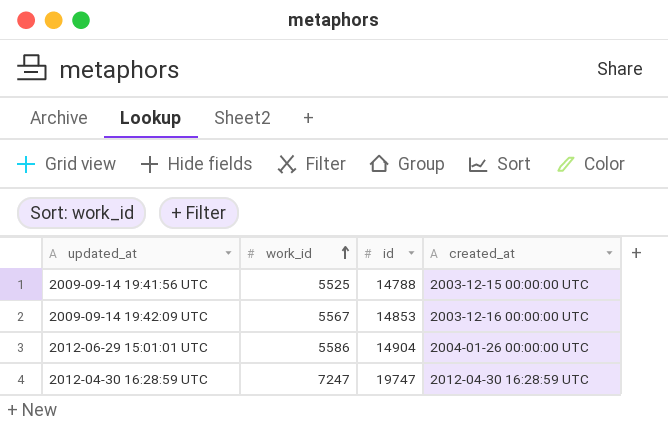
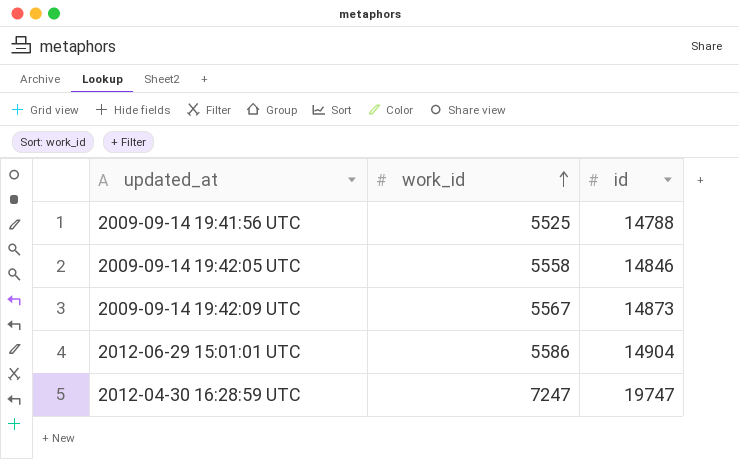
column created_at | position: 4 -> none
row 2009-09-14 19:42:05 UTC: none -> 5558 | 14846
2009-09-14 19:42:09 UTC | id: 14853 -> 14873

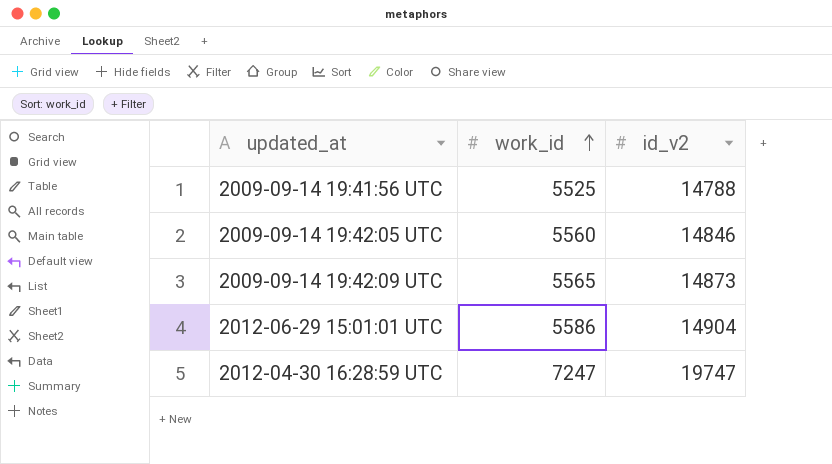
column name: id -> id_v2
2009-09-14 19:42:05 UTC | work_id: 5558 -> 5560
2009-09-14 19:42:09 UTC | work_id: 5567 -> 5565

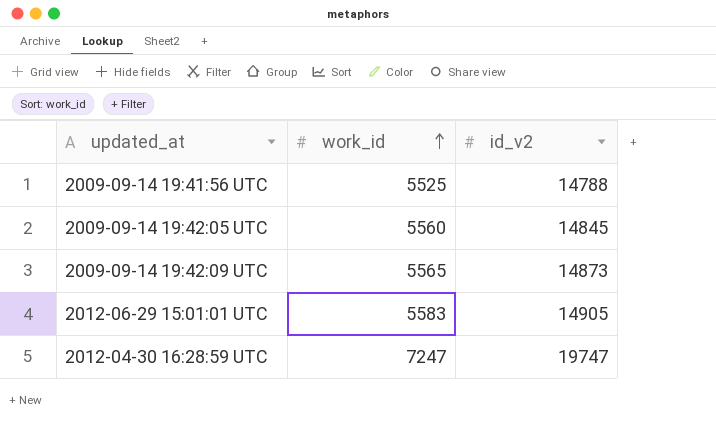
2009-09-14 19:42:05 UTC | id_v2: 14846 -> 14845
2012-06-29 15:01:01 UTC | work_id: 5586 -> 5583
2012-06-29 15:01:01 UTC | id_v2: 14904 -> 14905

